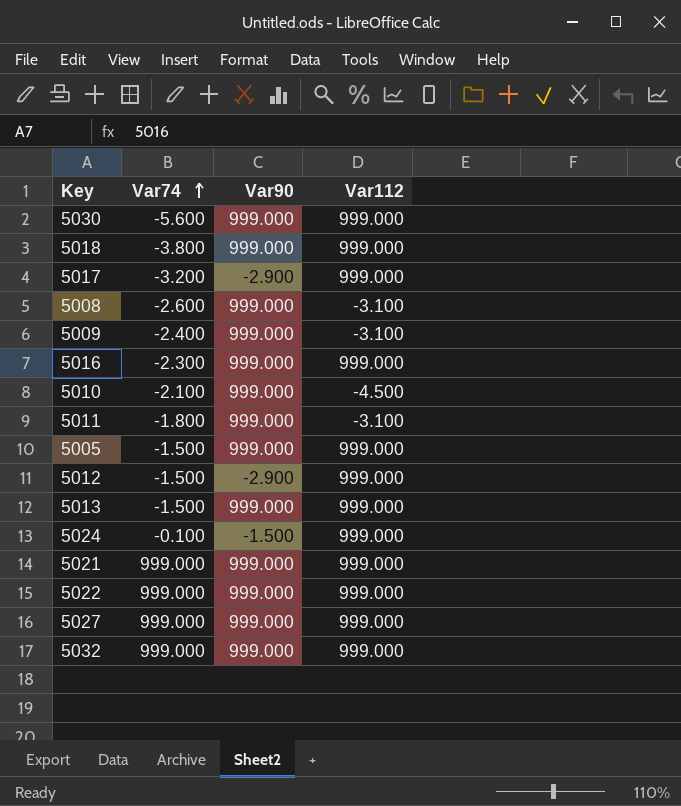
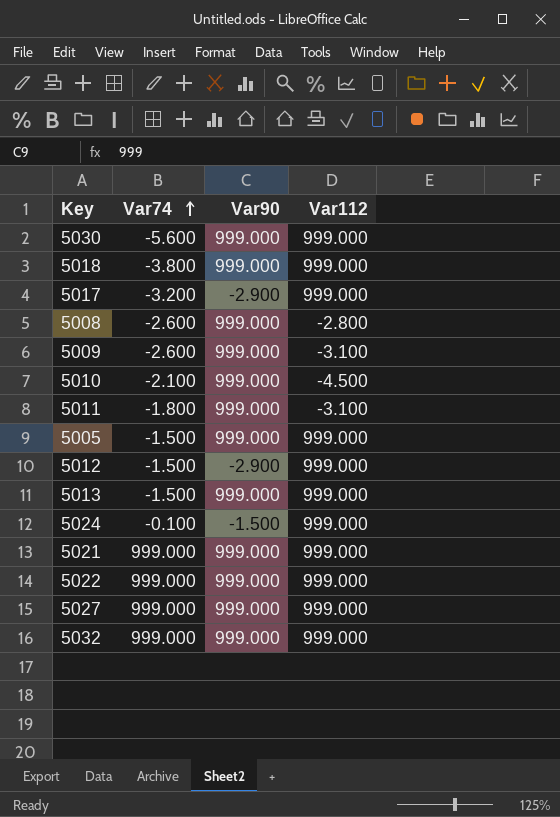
row 5016: -2.300 | 999.000 | 999.000 -> none
5008 | Var112: -3.100 -> -2.800
5009 | Var74: -2.400 -> -2.600

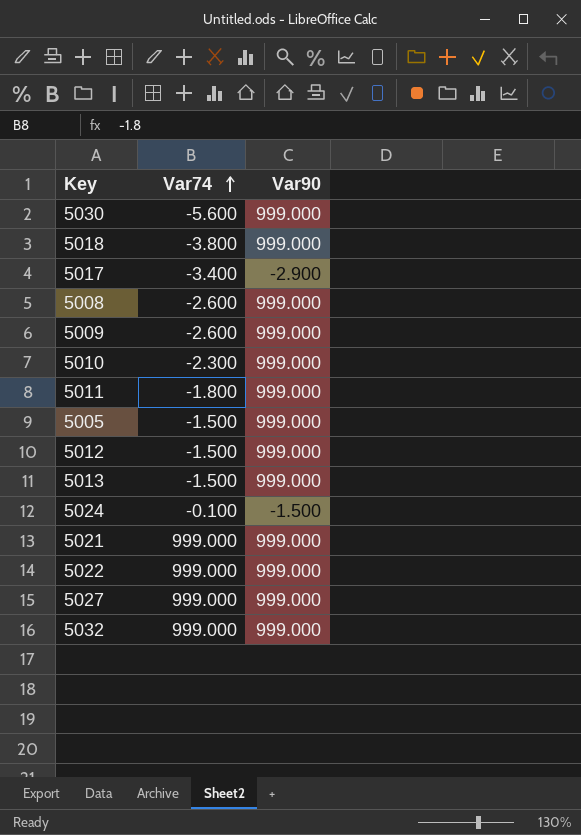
column Var112 | position: 4 -> none
5017 | Var74: -3.200 -> -3.400
5010 | Var74: -2.100 -> -2.300
5012 | Var90: -2.900 -> 999.000

